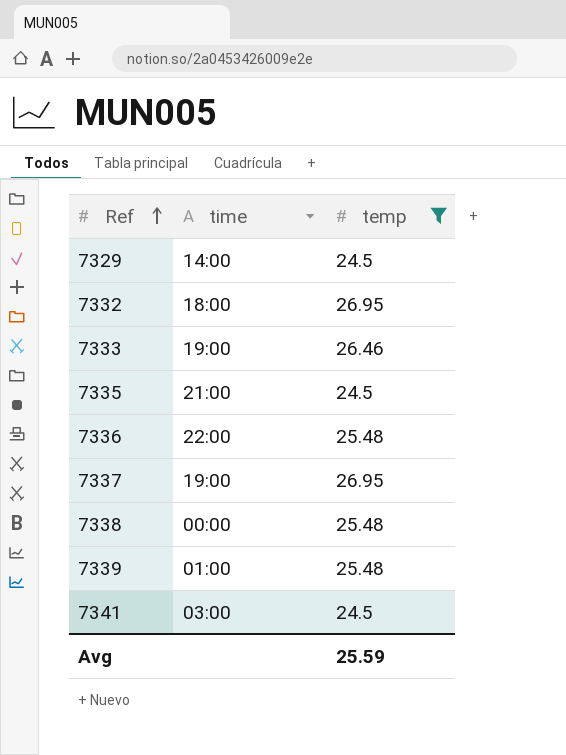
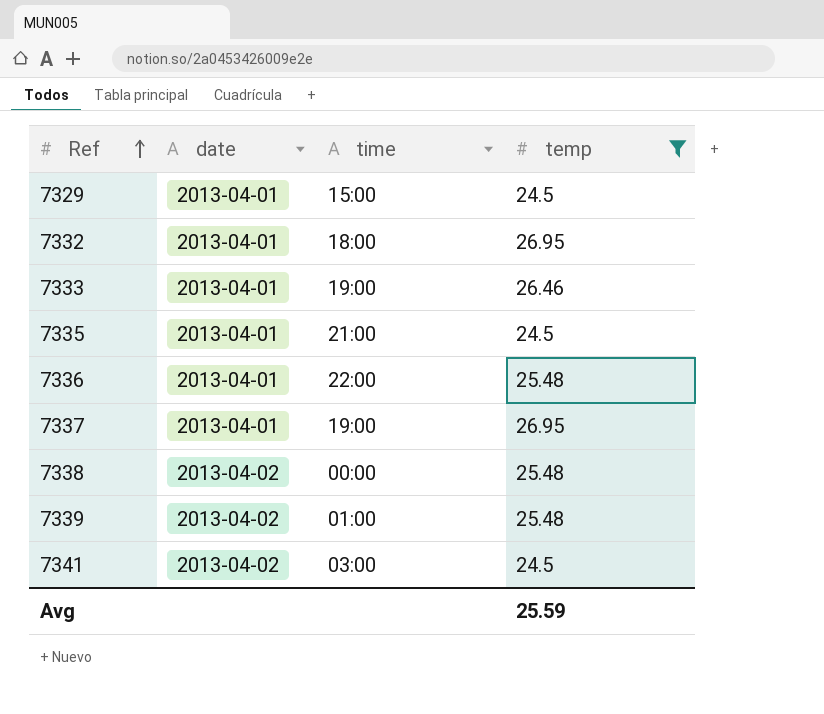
column date | position: none -> 2
7329 | time: 14:00 -> 15:00

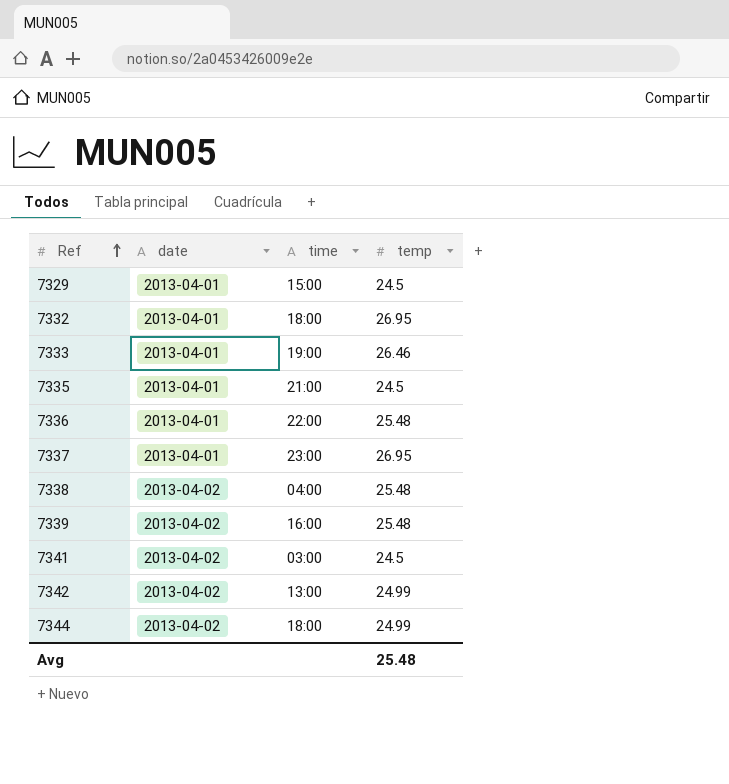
filter: temp != 24.99 -> none
7337 | time: 19:00 -> 23:00
7338 | time: 00:00 -> 04:00
7339 | time: 01:00 -> 16:00
Avg | temp: 25.59 -> 25.48

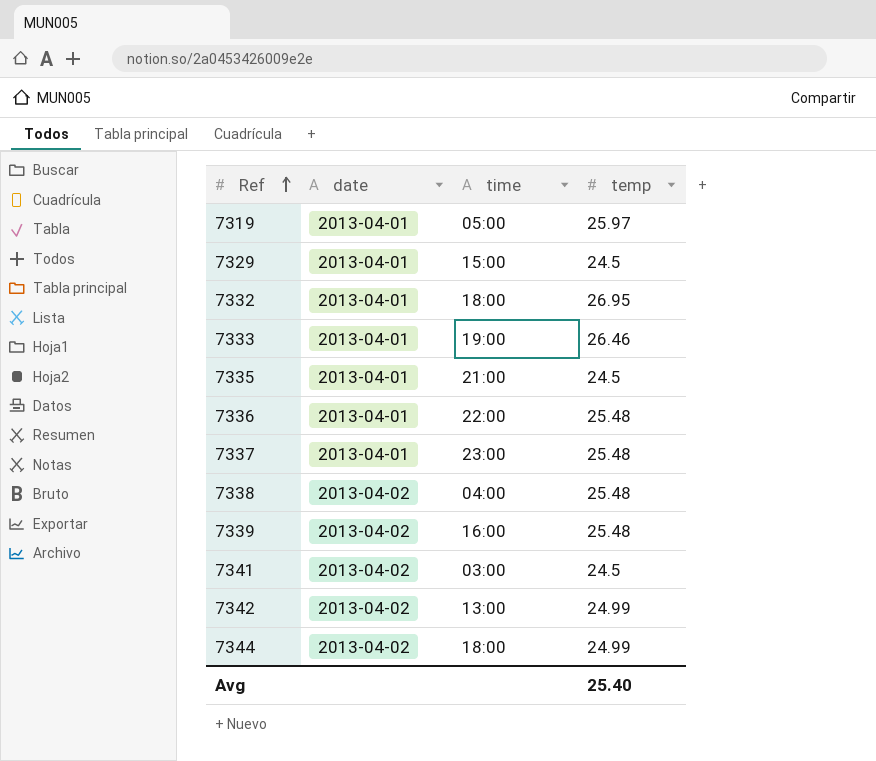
row 7319: none -> 2013-04-01 | 05:00 | 25.97
7337 | temp: 26.95 -> 25.48
Avg | temp: 25.48 -> 25.40

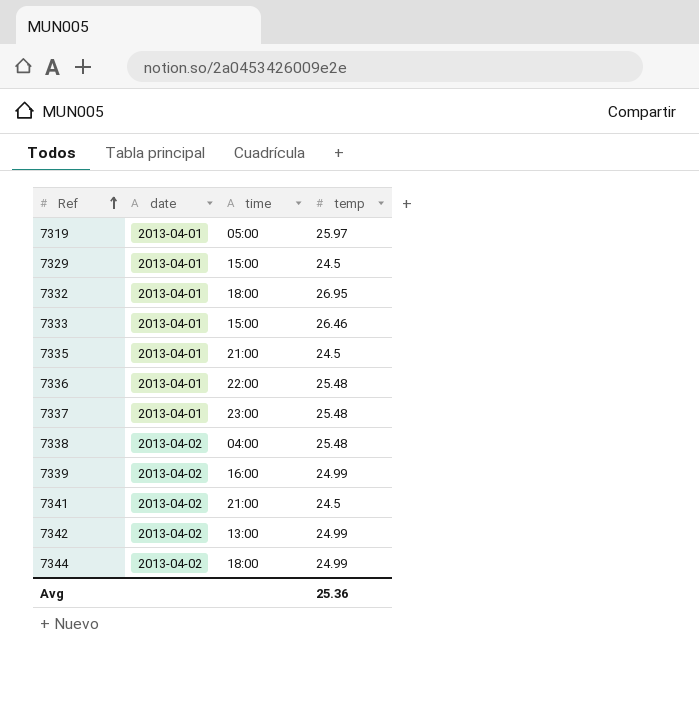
7333 | time: 19:00 -> 15:00
7339 | temp: 25.48 -> 24.99
7341 | time: 03:00 -> 21:00
Avg | temp: 25.40 -> 25.36

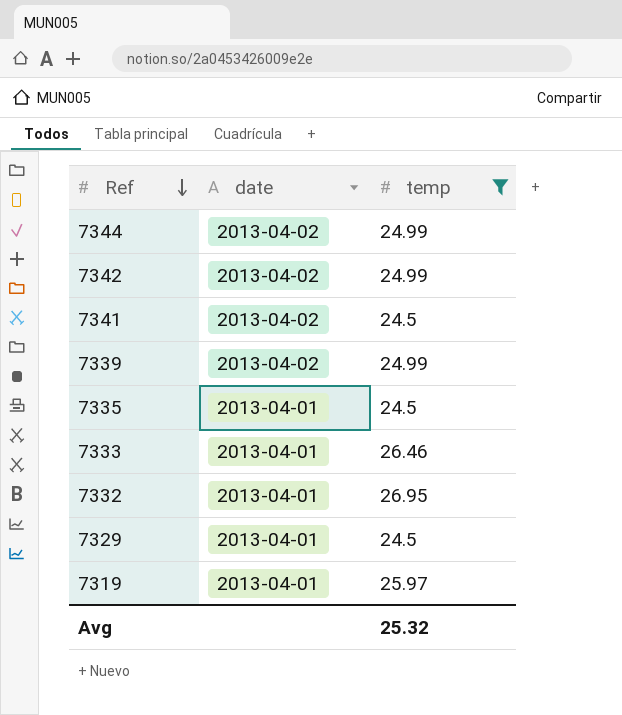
filter: none -> temp != 25.48
row order: Ref ascending -> Ref descending
column time | position: 3 -> none
Avg | temp: 25.36 -> 25.32

